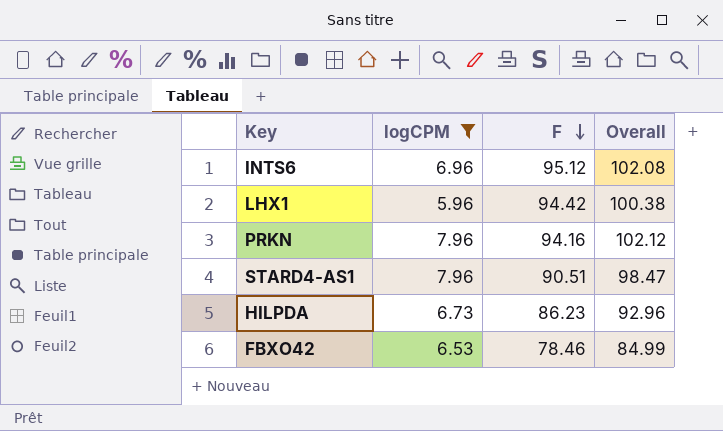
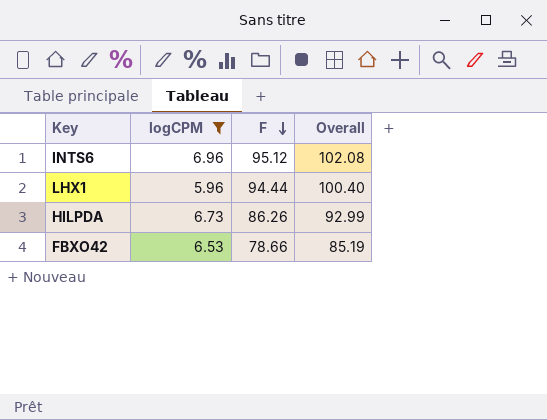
row PRKN: 7.96 | 94.16 | 102.12 -> none
row STARD4-AS1: 7.96 | 90.51 | 98.47 -> none
LHX1 | F: 94.42 -> 94.44
LHX1 | Overall: 100.38 -> 100.40
HILPDA | F: 86.23 -> 86.26
HILPDA | Overall: 92.96 -> 92.99
FBXO42 | F: 78.46 -> 78.66
FBXO42 | Overall: 84.99 -> 85.19

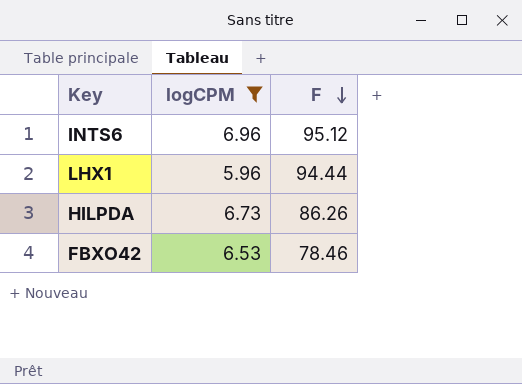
column Overall | formula: [logCPM] + [F] -> none
FBXO42 | F: 78.66 -> 78.46

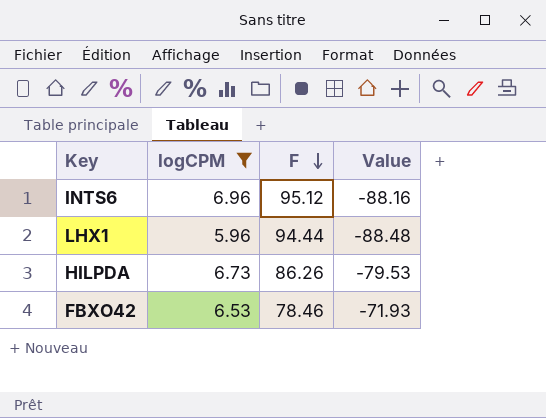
column Value | formula: none -> [logCPM] - [F]

